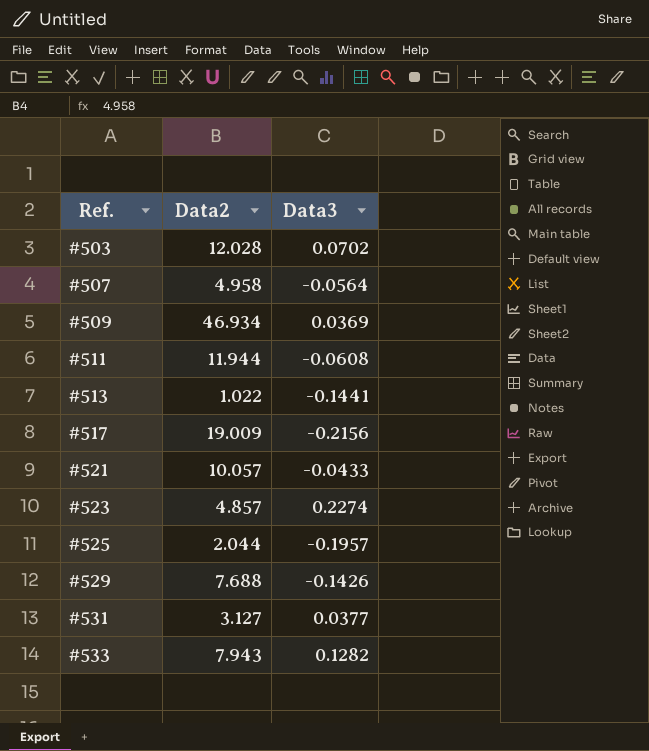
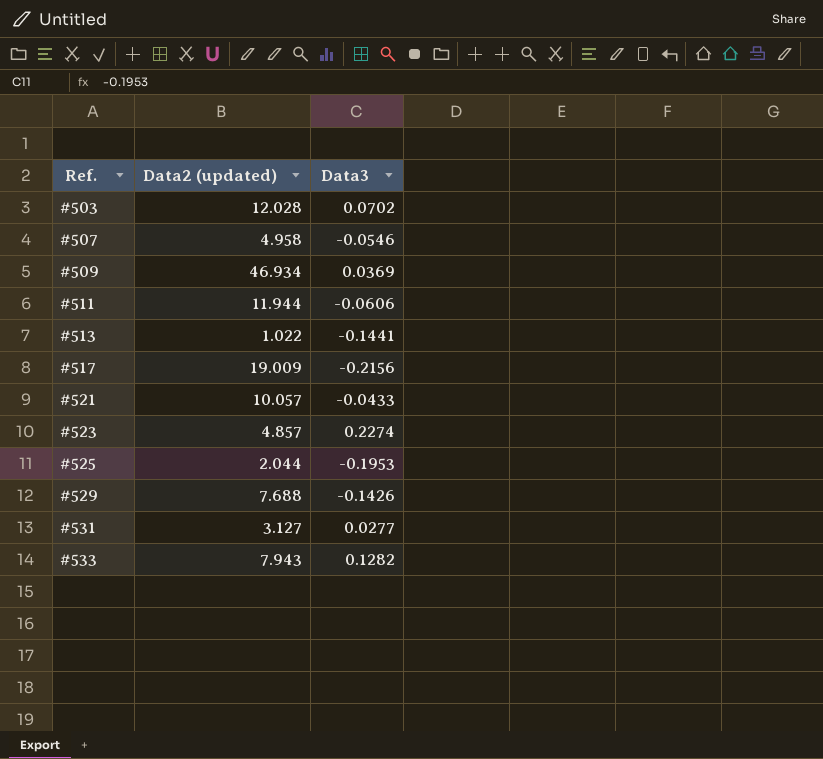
column name: Data2 -> Data2 (updated)
#507 | Data3: -0.0564 -> -0.0546
#511 | Data3: -0.0608 -> -0.0606
#525 | Data3: -0.1957 -> -0.1953
#531 | Data3: 0.0377 -> 0.0277

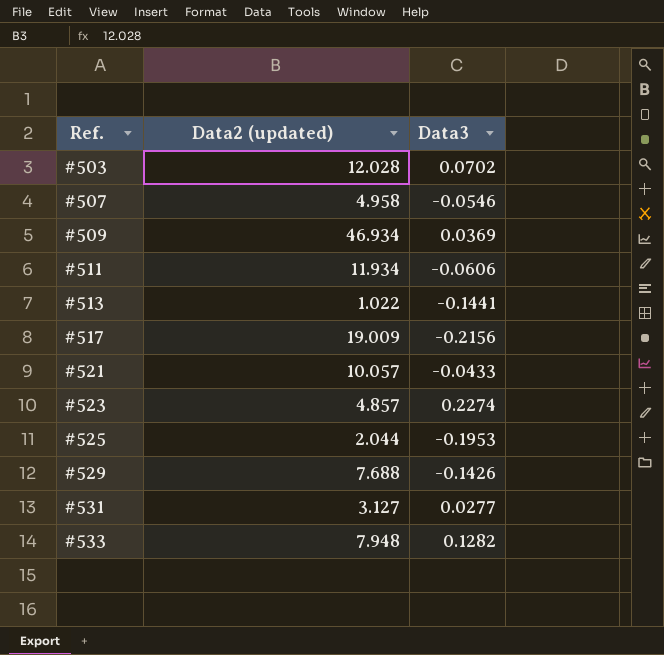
#511 | Data2 (updated): 11.944 -> 11.934
#533 | Data2 (updated): 7.943 -> 7.948

